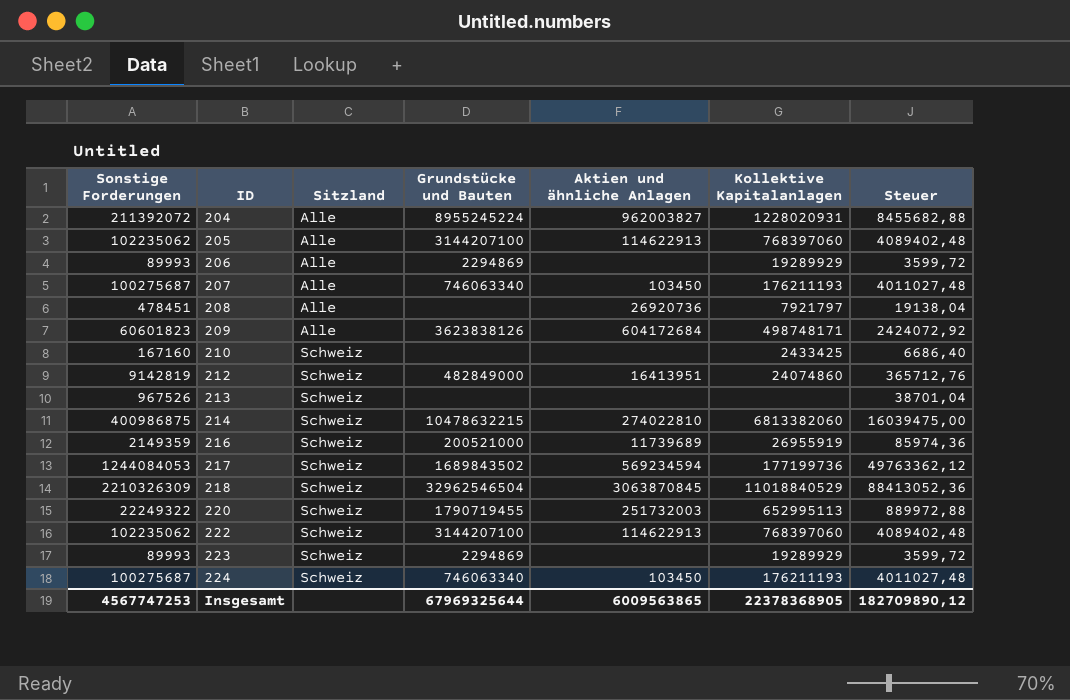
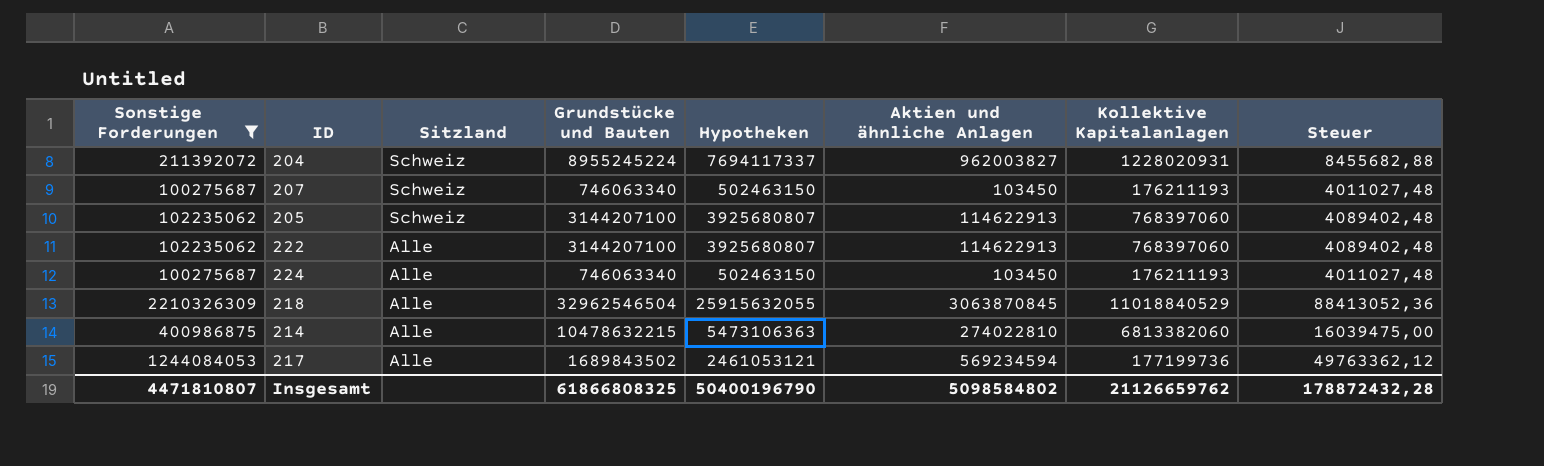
filter: none -> Sonstige Forderungen >= 100275687
row order: ID ascending -> Sitzland descending
column Hypotheken | position: none -> 5
204 | Sitzland: Alle -> Schweiz
207 | Sitzland: Alle -> Schweiz
205 | Sitzland: Alle -> Schweiz
222 | Sitzland: Schweiz -> Alle
224 | Sitzland: Schweiz -> Alle
218 | Sitzland: Schweiz -> Alle
214 | Sitzland: Schweiz -> Alle
217 | Sitzland: Schweiz -> Alle
Insgesamt | Sonstige Forderungen: 4567747253 -> 4471810807
Insgesamt | Grundstücke und Bauten: 67969325644 -> 61866808325
Insgesamt | Aktien und ähnliche Anlagen: 6009563865 -> 5098584802
Insgesamt | Kollektive Kapitalanlagen: 22378368905 -> 21126659762
Insgesamt | Steuer: 182709890,12 -> 178872432,28

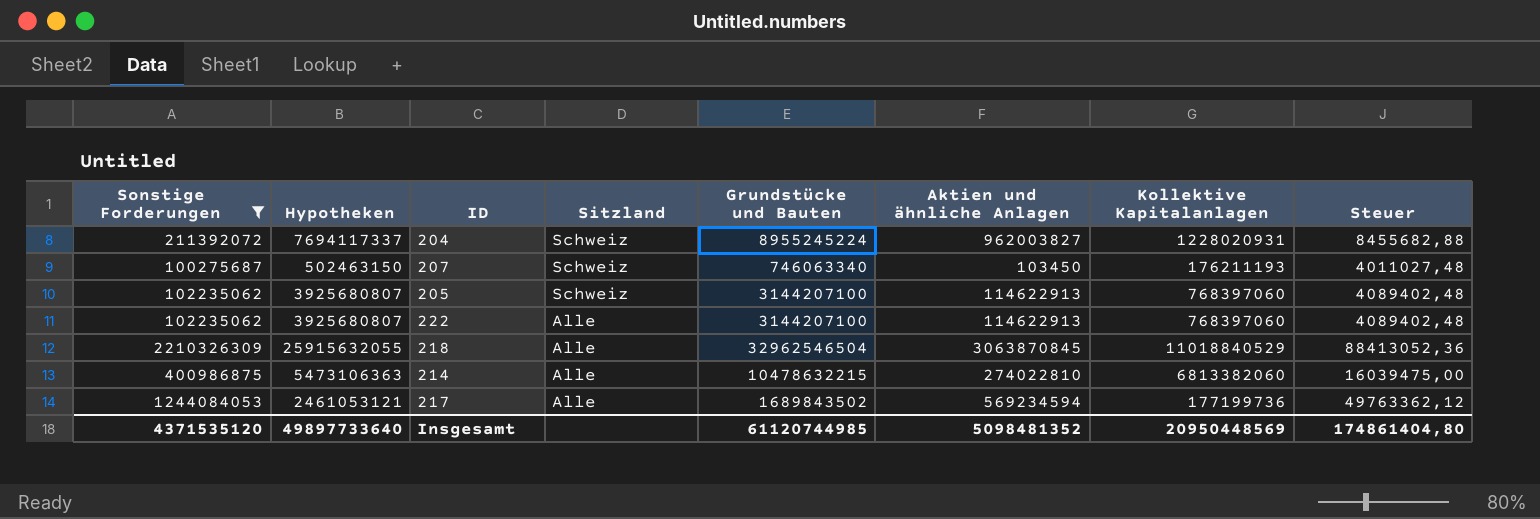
column Hypotheken | position: 5 -> 2
row 224: 100275687 | Alle | 746063340 | 502463150 | 103450 | 176211193 | 4011027,48 -> none
Insgesamt | Sonstige Forderungen: 4471810807 -> 4371535120
Insgesamt | Hypotheken: 50400196790 -> 49897733640
Insgesamt | Grundstücke und Bauten: 61866808325 -> 61120744985
Insgesamt | Aktien und ähnliche Anlagen: 5098584802 -> 5098481352
Insgesamt | Kollektive Kapitalanlagen: 21126659762 -> 20950448569
Insgesamt | Steuer: 178872432,28 -> 174861404,80

